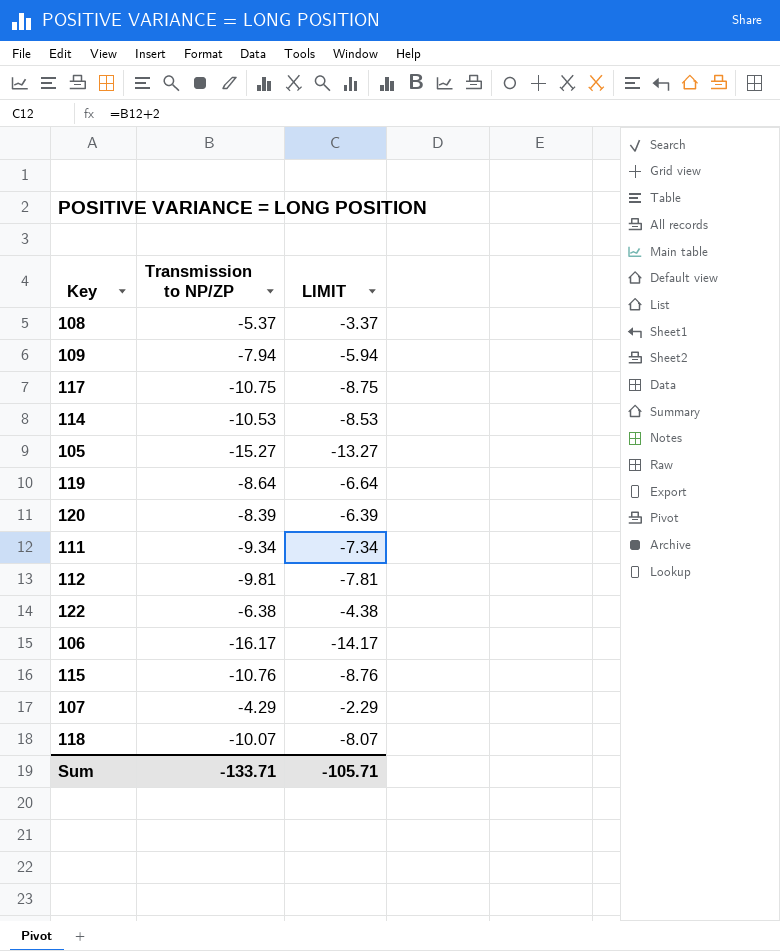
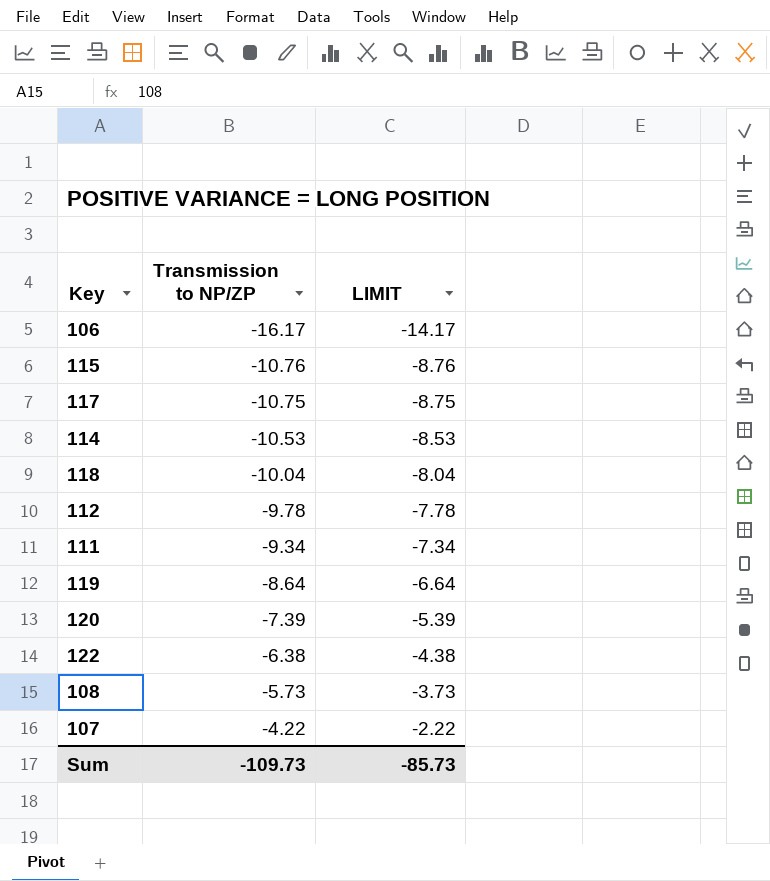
row order: none -> Transmission to NP/ZP ascending
row 109: -7.94 | -5.94 -> none
row 105: -15.27 | -13.27 -> none
118 | Transmission to NP/ZP: -10.07 -> -10.04
118 | LIMIT: -8.07 -> -8.04
112 | Transmission to NP/ZP: -9.81 -> -9.78
112 | LIMIT: -7.81 -> -7.78
120 | Transmission to NP/ZP: -8.39 -> -7.39
120 | LIMIT: -6.39 -> -5.39
108 | Transmission to NP/ZP: -5.37 -> -5.73
108 | LIMIT: -3.37 -> -3.73
107 | Transmission to NP/ZP: -4.29 -> -4.22
107 | LIMIT: -2.29 -> -2.22
Sum | Transmission to NP/ZP: -133.71 -> -109.73
Sum | LIMIT: -105.71 -> -85.73

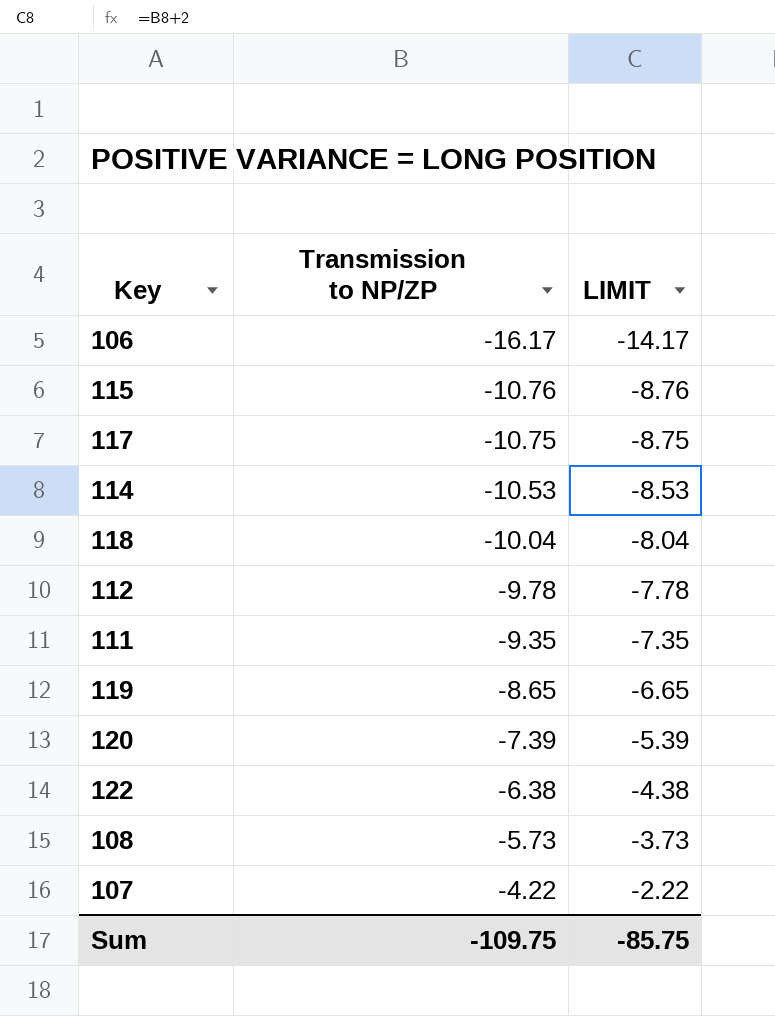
111 | Transmission to NP/ZP: -9.34 -> -9.35
111 | LIMIT: -7.34 -> -7.35
119 | Transmission to NP/ZP: -8.64 -> -8.65
119 | LIMIT: -6.64 -> -6.65
Sum | Transmission to NP/ZP: -109.73 -> -109.75
Sum | LIMIT: -85.73 -> -85.75

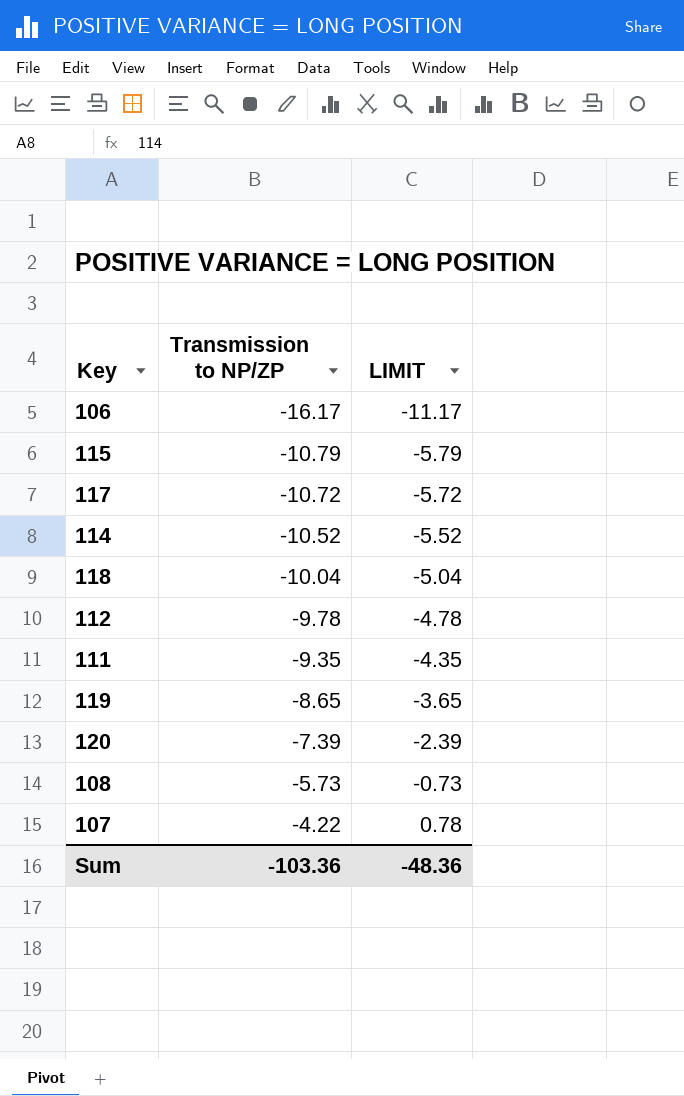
column LIMIT | formula: [Transmission to NP/ZP] + 2 -> [Transmission to NP/ZP] + 5
row 122: -6.38 | -4.38 -> none
115 | Transmission to NP/ZP: -10.76 -> -10.79
117 | Transmission to NP/ZP: -10.75 -> -10.72
114 | Transmission to NP/ZP: -10.53 -> -10.52
Sum | Transmission to NP/ZP: -109.75 -> -103.36
Sum | LIMIT: -85.75 -> -48.36

